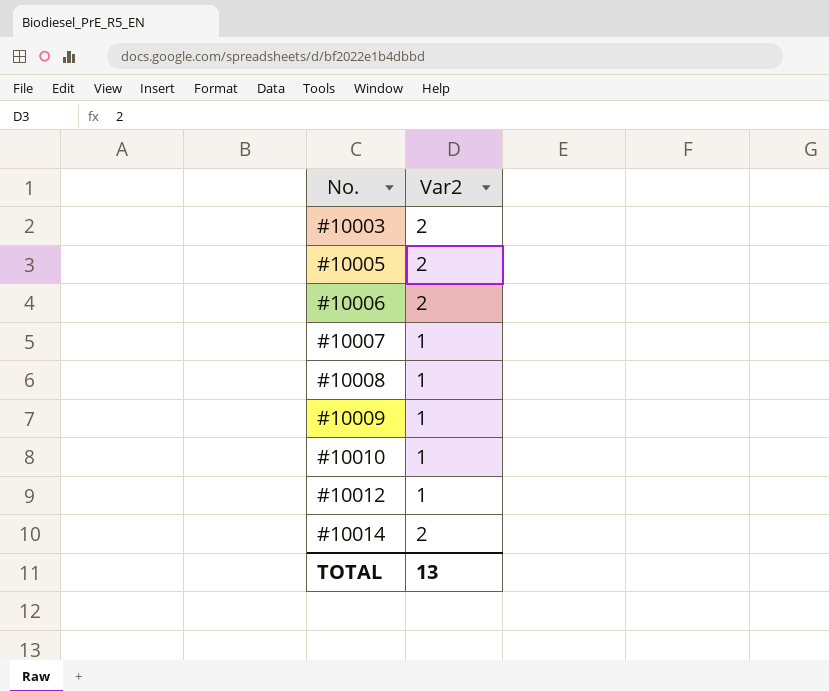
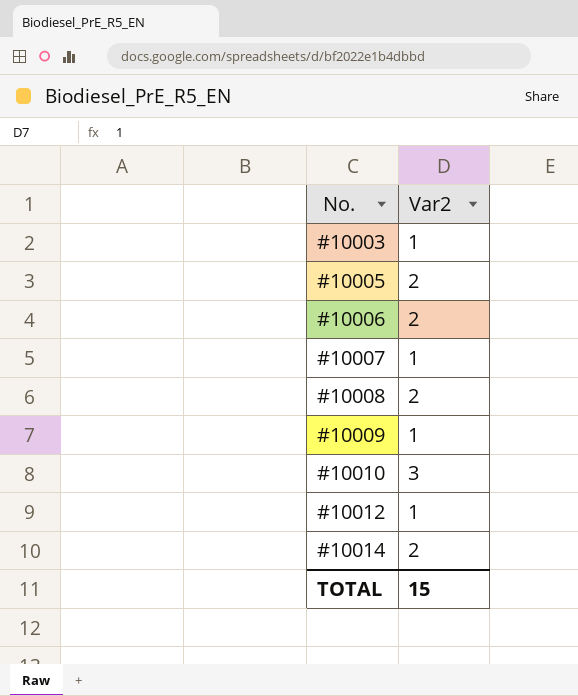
#10003 | Var2: 2 -> 1
#10008 | Var2: 1 -> 2
#10010 | Var2: 1 -> 3
TOTAL | Var2: 13 -> 15

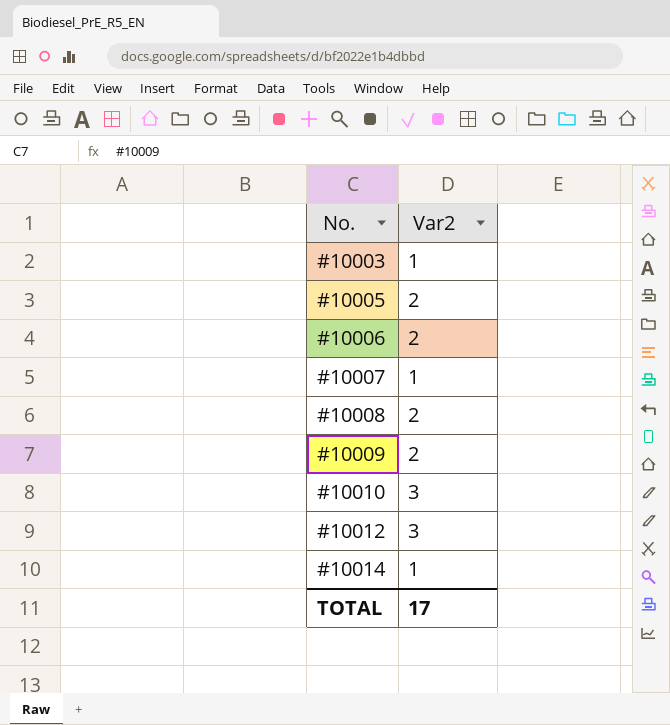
#10009 | Var2: 1 -> 2
#10012 | Var2: 1 -> 3
#10014 | Var2: 2 -> 1
TOTAL | Var2: 15 -> 17

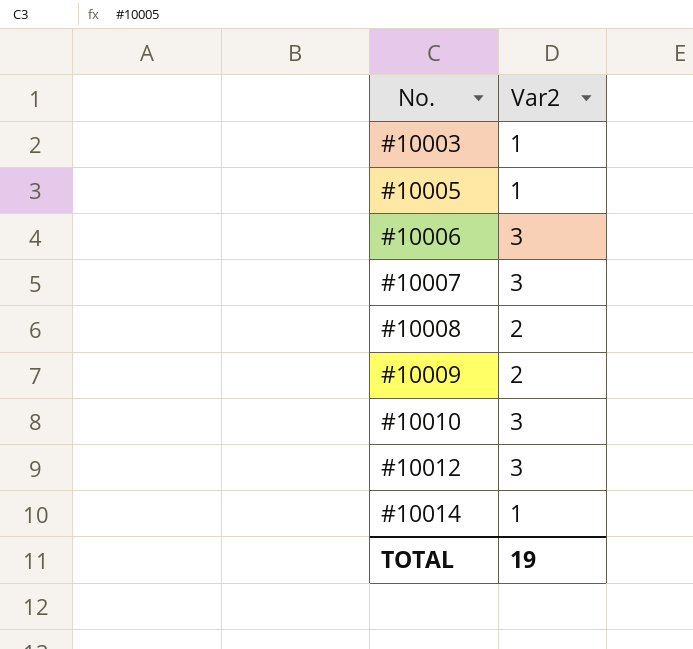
#10005 | Var2: 2 -> 1
#10006 | Var2: 2 -> 3
#10007 | Var2: 1 -> 3
TOTAL | Var2: 17 -> 19

